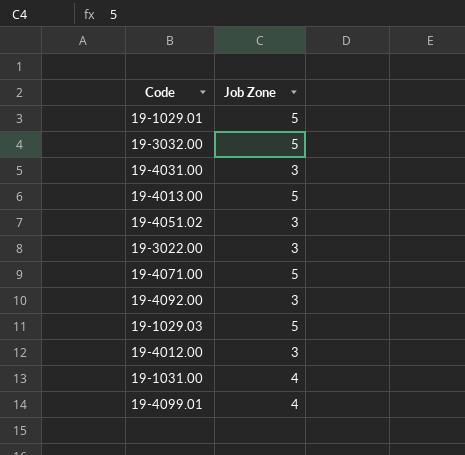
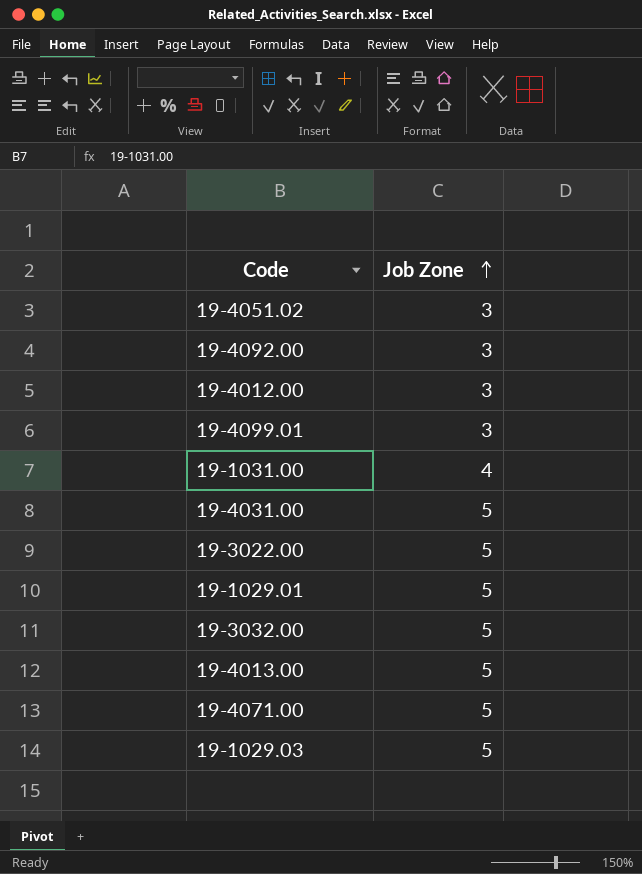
row order: none -> Job Zone ascending
19-4099.01 | Job Zone: 4 -> 3
19-4031.00 | Job Zone: 3 -> 5
19-3022.00 | Job Zone: 3 -> 5

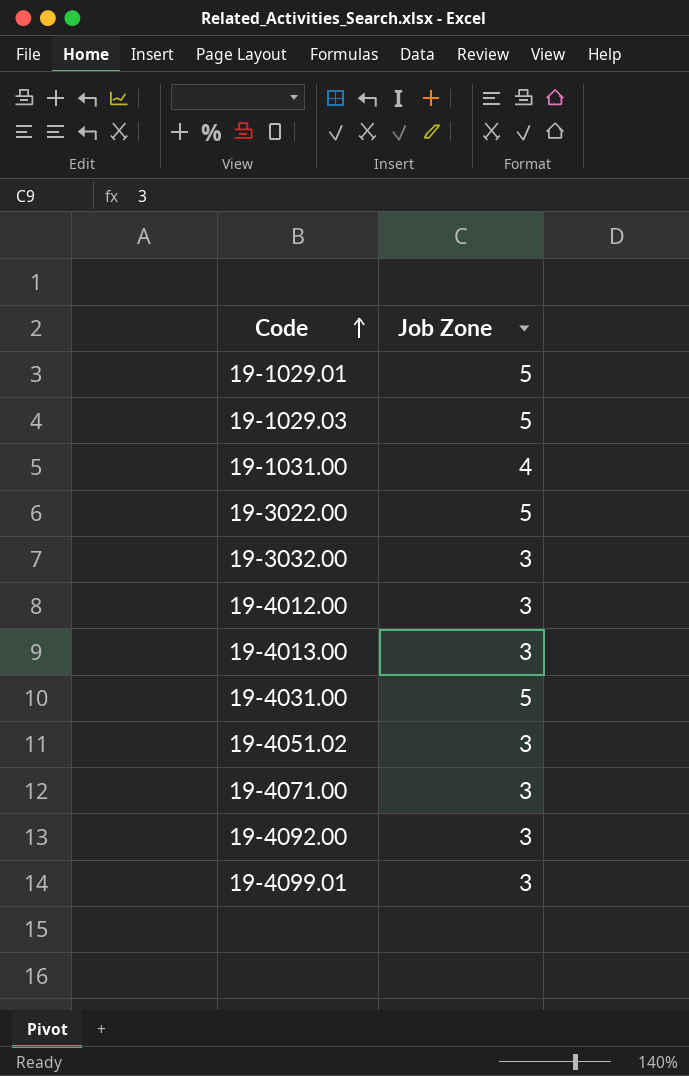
row order: Job Zone ascending -> Code ascending
19-3032.00 | Job Zone: 5 -> 3
19-4013.00 | Job Zone: 5 -> 3
19-4071.00 | Job Zone: 5 -> 3

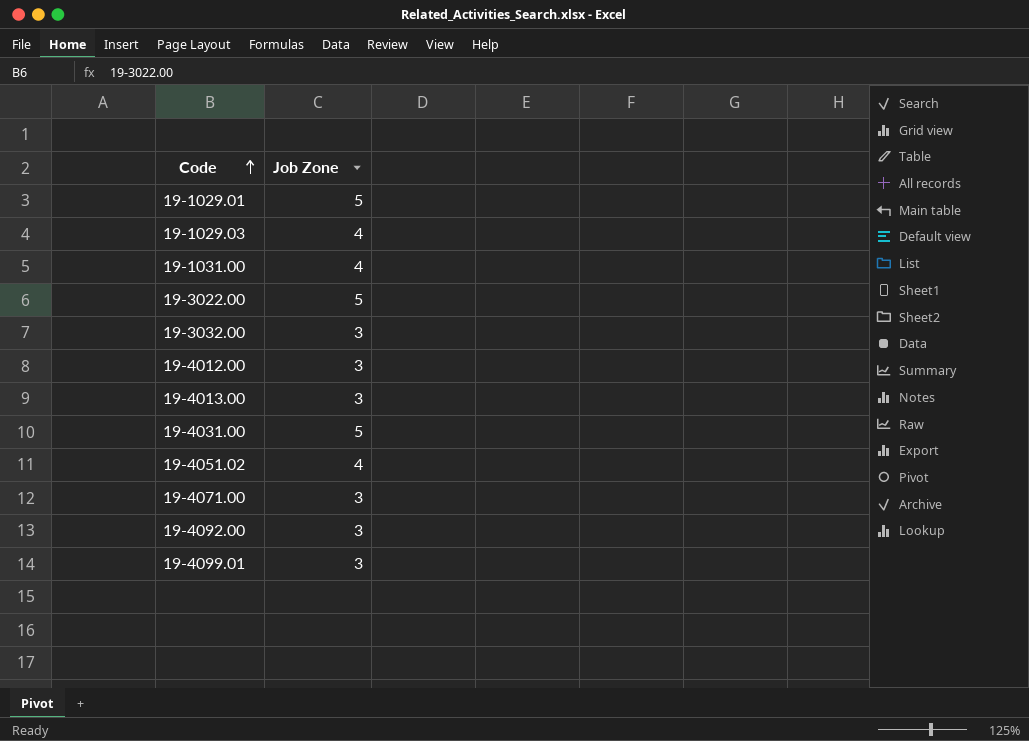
19-1029.03 | Job Zone: 5 -> 4
19-4051.02 | Job Zone: 3 -> 4

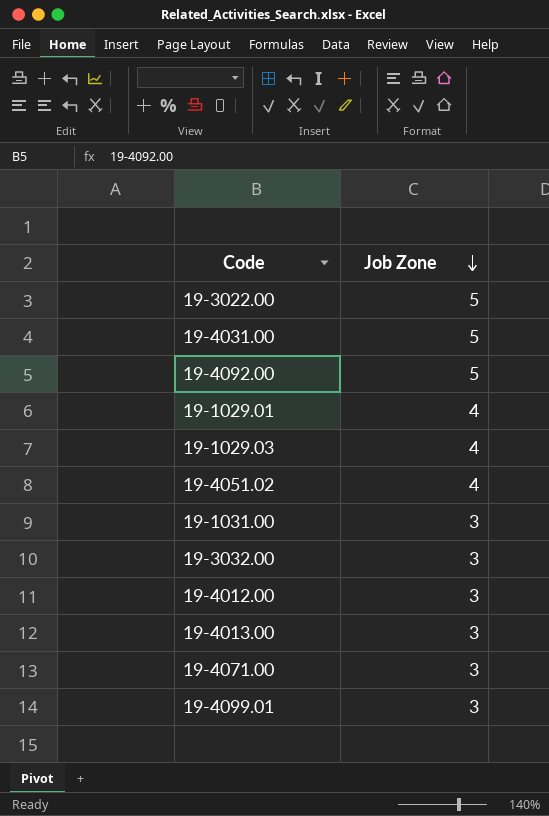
row order: Code ascending -> Job Zone descending
19-4092.00 | Job Zone: 3 -> 5
19-1029.01 | Job Zone: 5 -> 4
19-1031.00 | Job Zone: 4 -> 3

